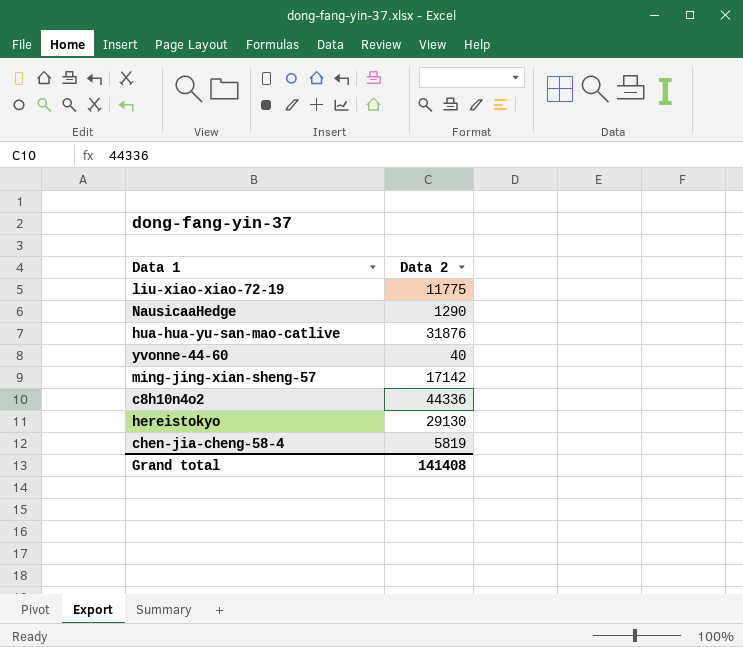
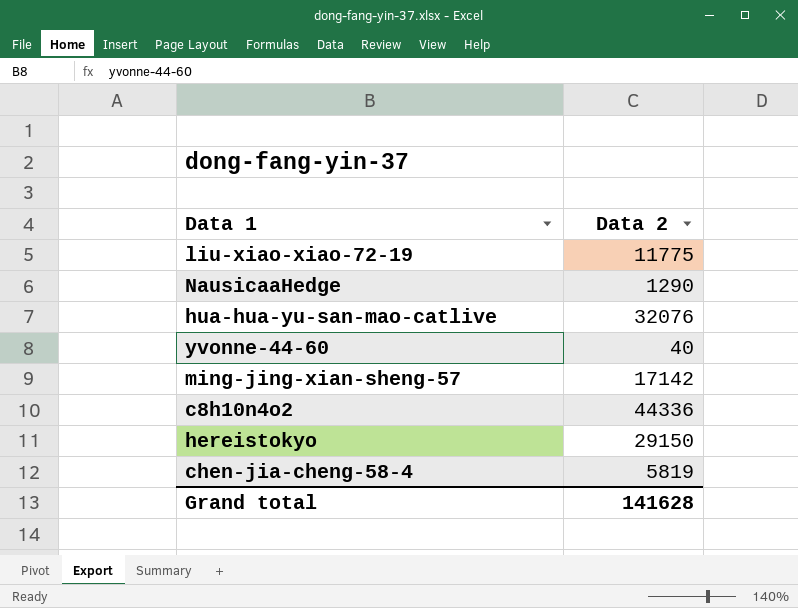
hua-hua-yu-san-mao-catlive | Data 2: 31876 -> 32076
hereistokyo | Data 2: 29130 -> 29150
Grand total | Data 2: 141408 -> 141628

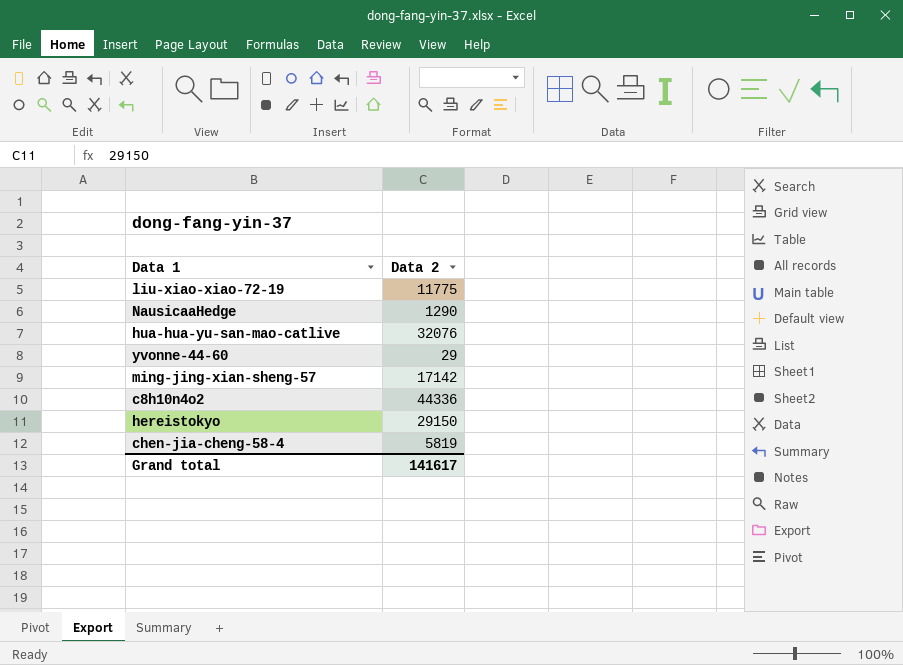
yvonne-44-60 | Data 2: 40 -> 29
Grand total | Data 2: 141628 -> 141617

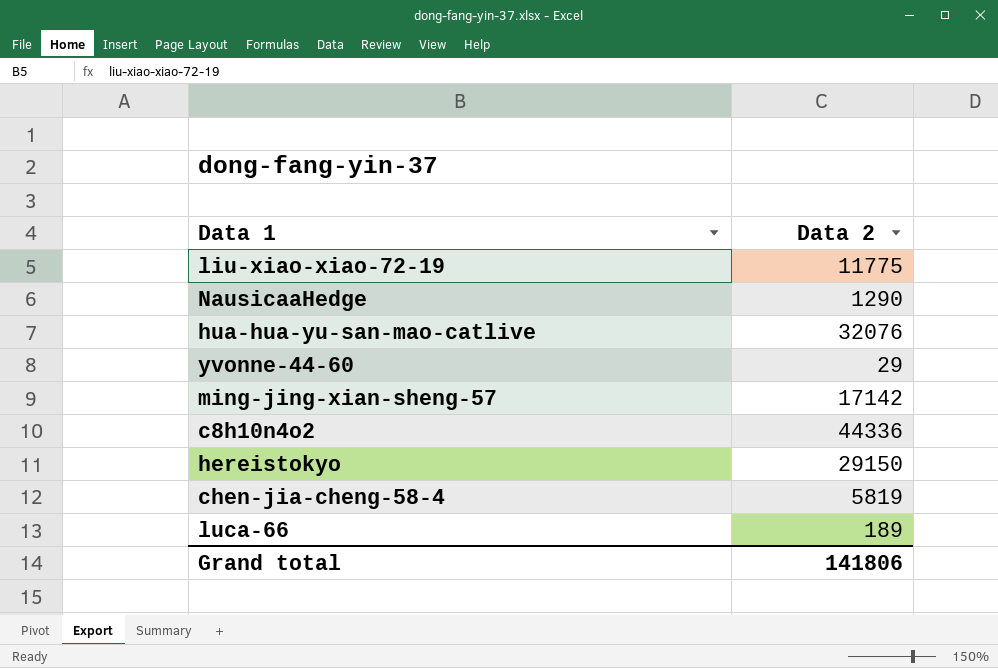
row luca-66: none -> 189
Grand total | Data 2: 141617 -> 141806

